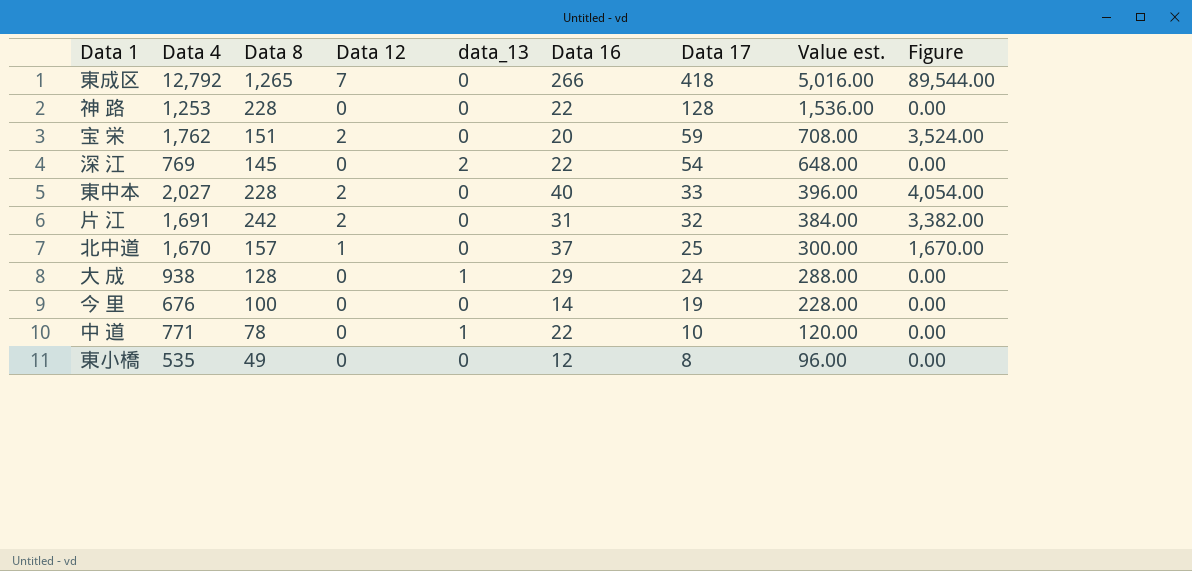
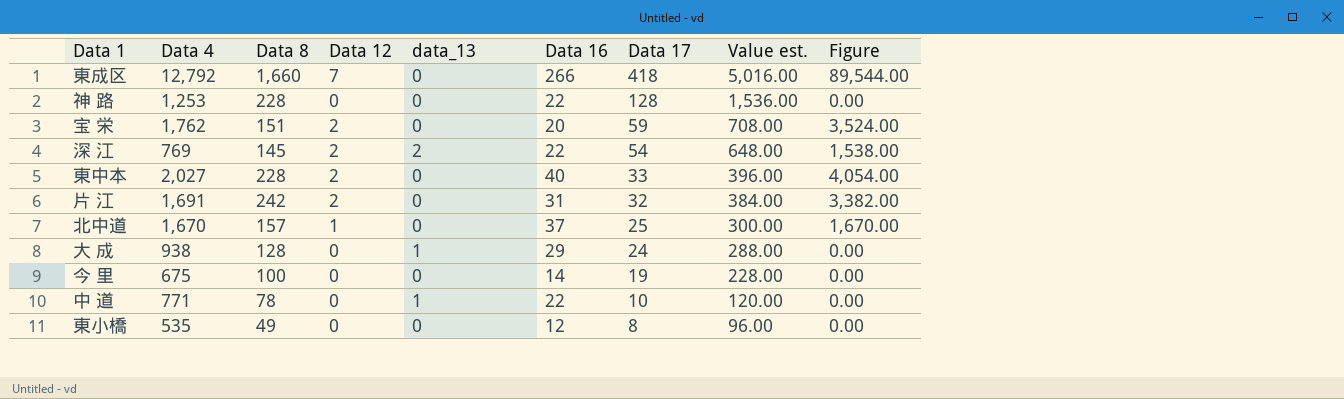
東成区 | Data 8: 1,265 -> 1,660
深 江 | Data 12: 0 -> 2
深 江 | Figure: 0.00 -> 1,538.00
今 里 | Data 4: 676 -> 675

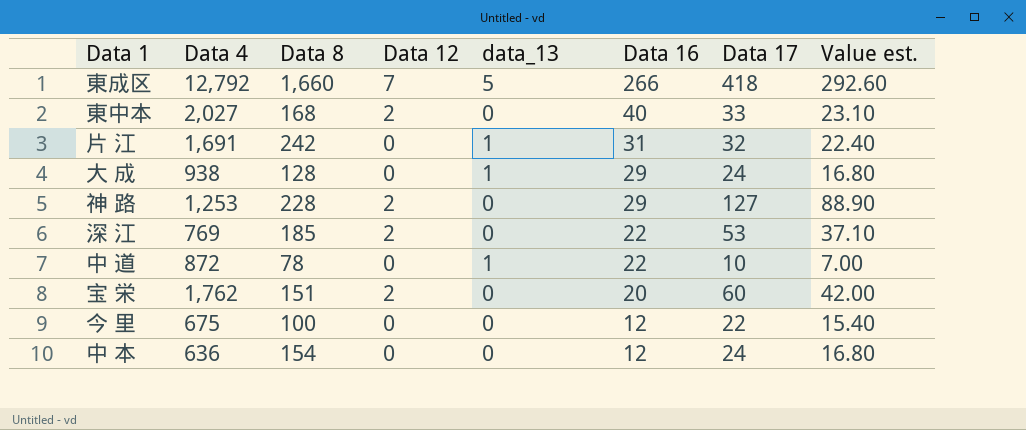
row order: Data 17 descending -> Data 16 descending
column Figure | formula: [Data 4] * [Data 12] -> none
column Value est. | formula: [Data 17] * 12 -> [Data 17] * 0.7
row 北中道: 1,670 | 157 | 1 | 0 | 37 | 25 | 300.00 | 1,670.00 -> none
row 東小橋: 535 | 49 | 0 | 0 | 12 | 8 | 96.00 | 0.00 -> none
東成区 | data_13: 0 -> 5
東中本 | Data 8: 228 -> 168
片 江 | Data 12: 2 -> 0
片 江 | data_13: 0 -> 1
神 路 | Data 12: 0 -> 2
神 路 | Data 16: 22 -> 29
神 路 | Data 17: 128 -> 127
深 江 | Data 8: 145 -> 185
深 江 | data_13: 2 -> 0
深 江 | Data 17: 54 -> 53
中 道 | Data 4: 771 -> 872
宝 栄 | Data 17: 59 -> 60
今 里 | Data 16: 14 -> 12
今 里 | Data 17: 19 -> 22
row 中 本: none -> 636 | 154 | 0 | 0 | 12 | 24 | 16.80

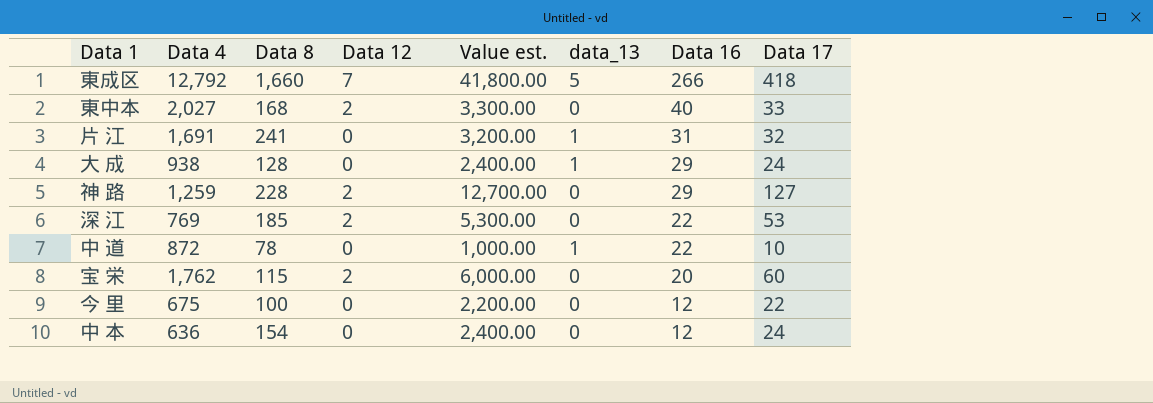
column Value est. | formula: [Data 17] * 0.7 -> [Data 17] * 100
column Value est. | position: 8 -> 5
片 江 | Data 8: 242 -> 241
神 路 | Data 4: 1,253 -> 1,259
宝 栄 | Data 8: 151 -> 115

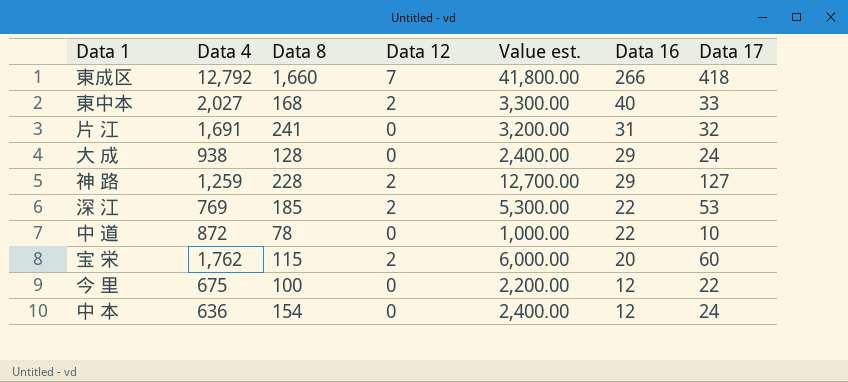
column data_13 | position: 6 -> none

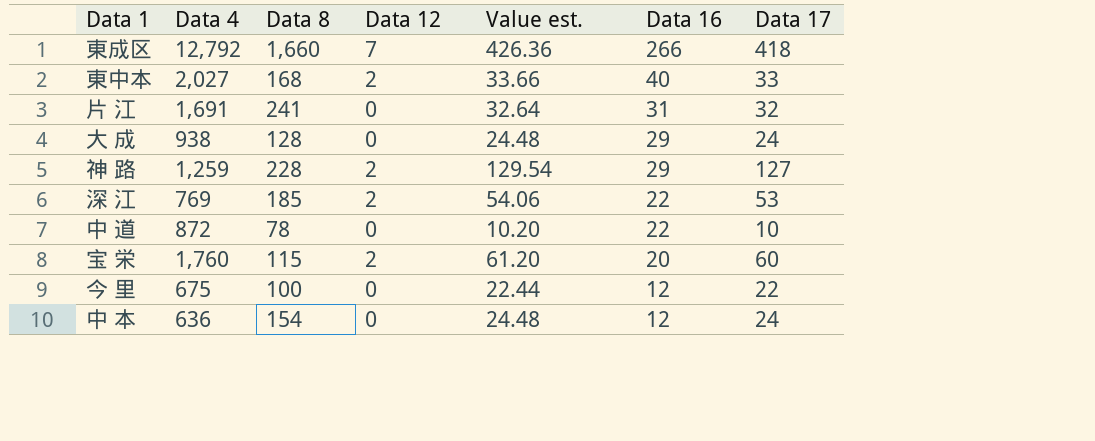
column Value est. | formula: [Data 17] * 100 -> [Data 17] * 1.02
宝 栄 | Data 4: 1,762 -> 1,760

